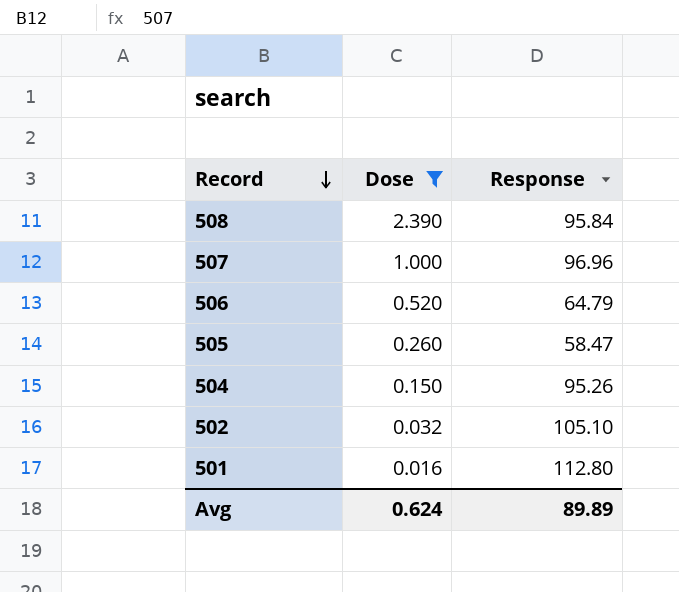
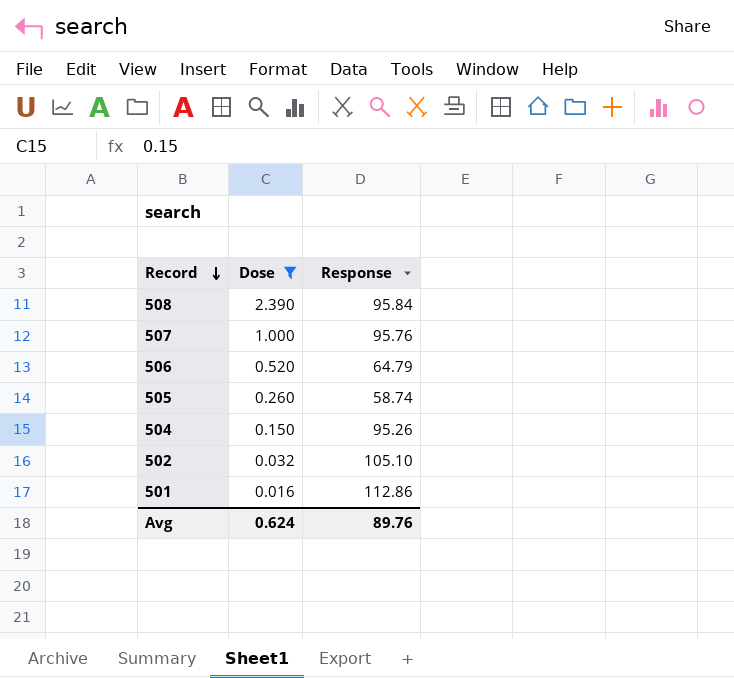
507 | Response: 96.96 -> 95.76
505 | Response: 58.47 -> 58.74
501 | Response: 112.80 -> 112.86
Avg | Response: 89.89 -> 89.76

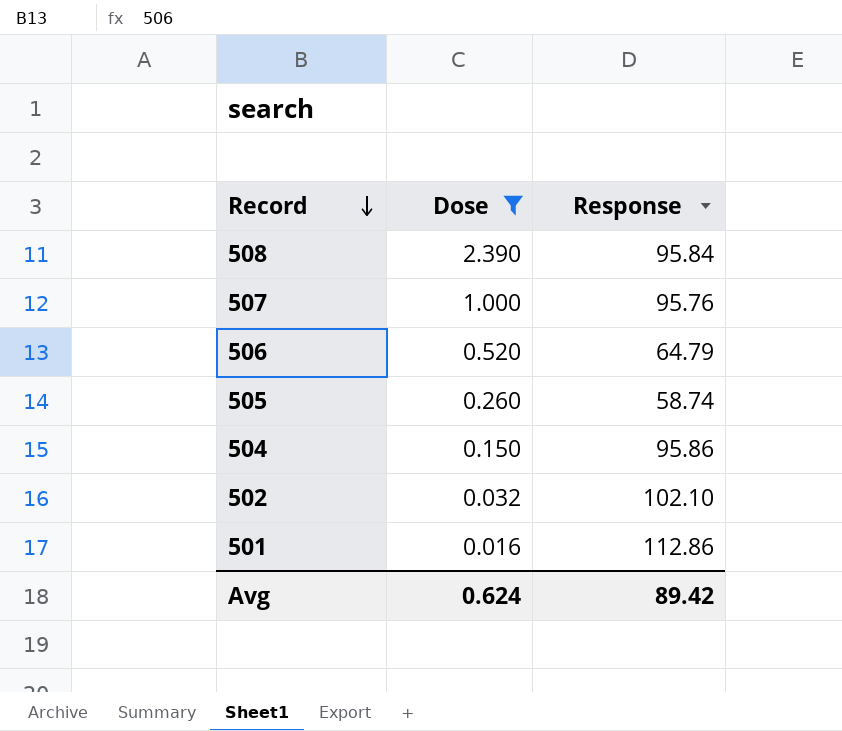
504 | Response: 95.26 -> 95.86
502 | Response: 105.10 -> 102.10
Avg | Response: 89.76 -> 89.42

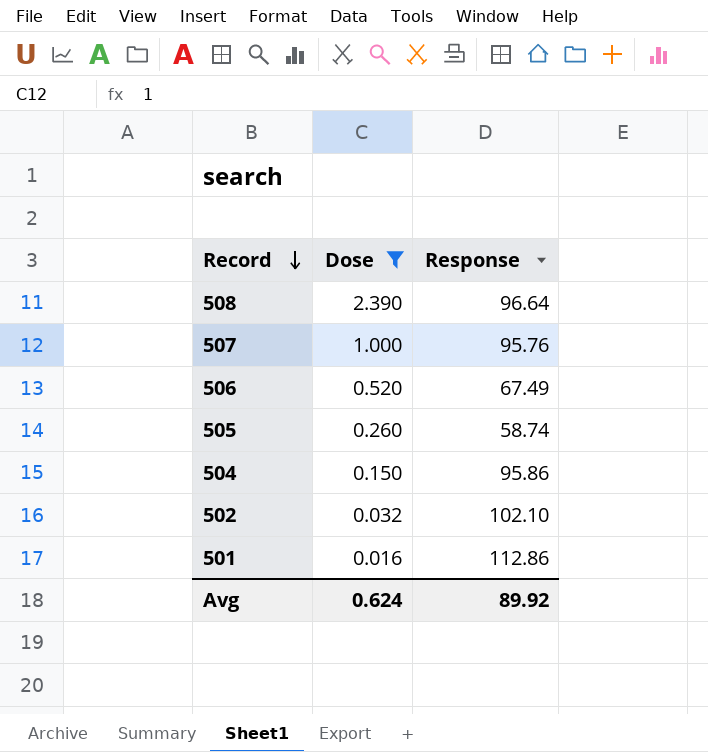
508 | Response: 95.84 -> 96.64
506 | Response: 64.79 -> 67.49
Avg | Response: 89.42 -> 89.92

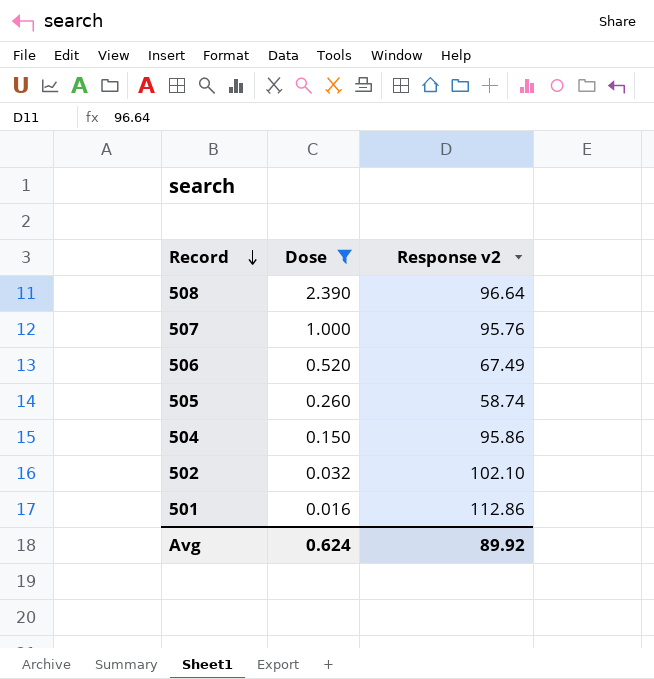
column name: Response -> Response v2

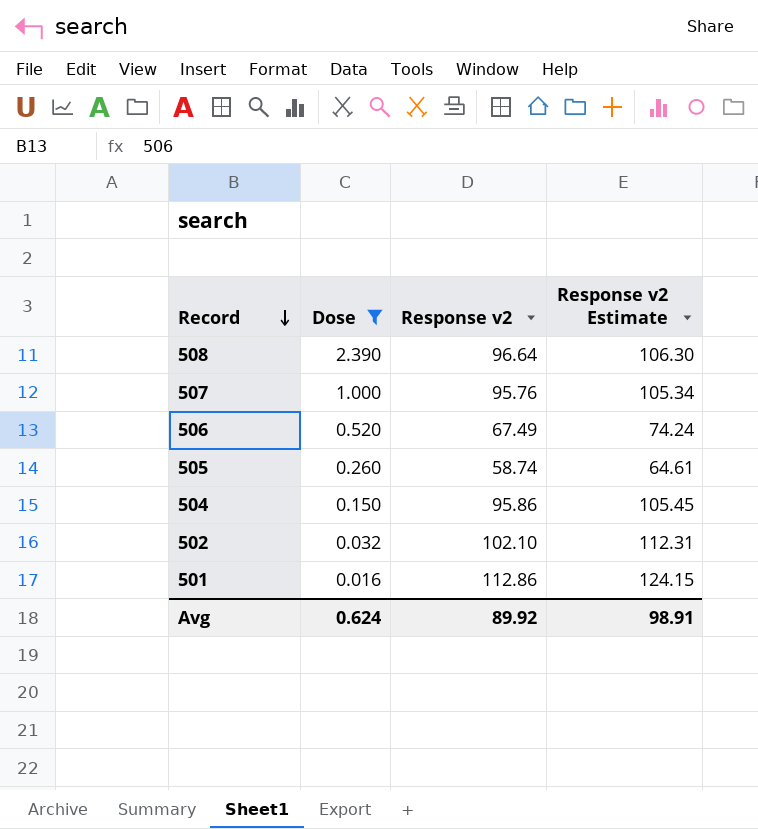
column Response v2 Estimate | formula: none -> [Response v2] * 1.1

